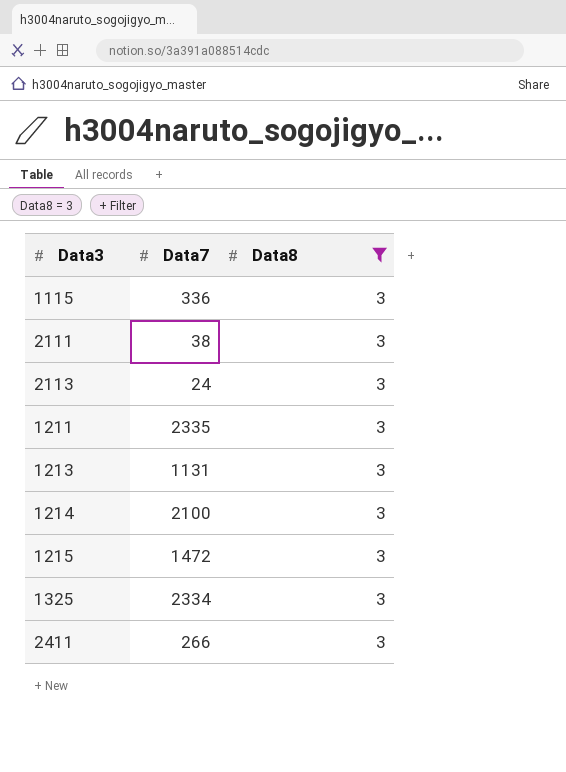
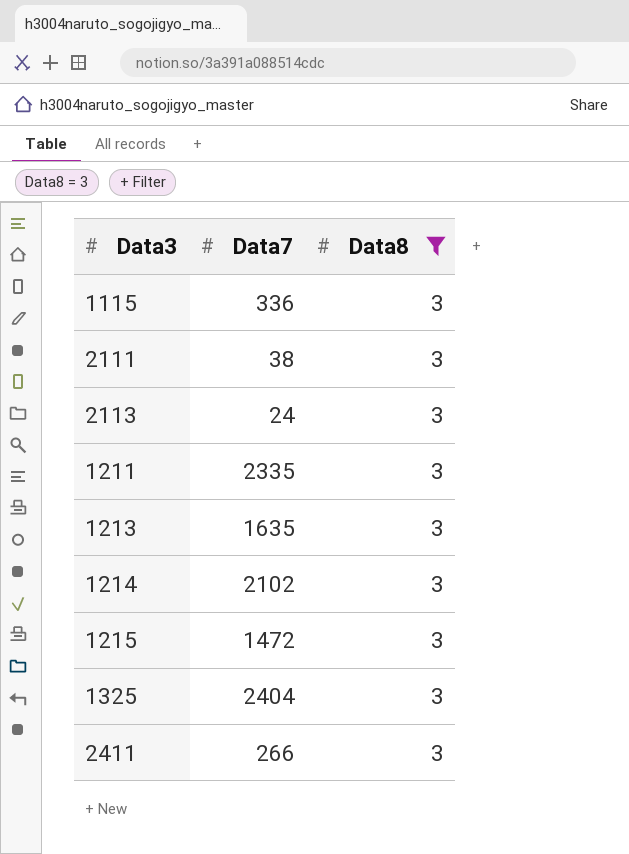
1213 | Data7: 1131 -> 1635
1214 | Data7: 2100 -> 2102
1325 | Data7: 2334 -> 2404

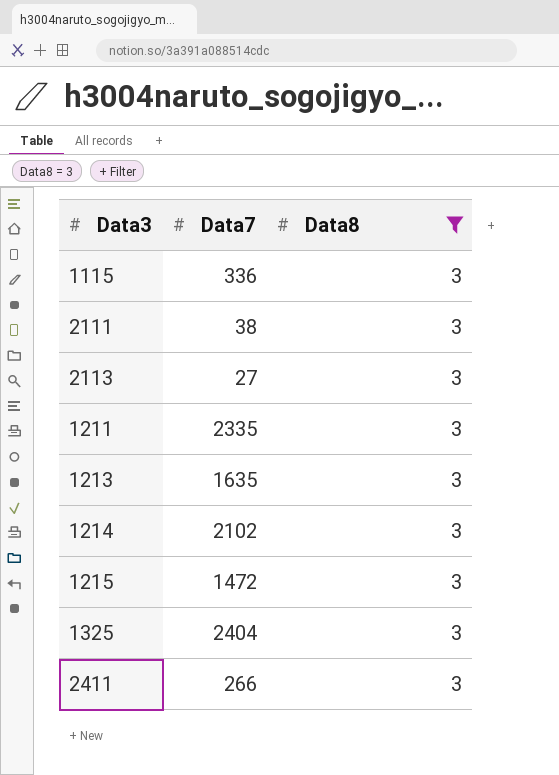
2113 | Data7: 24 -> 27

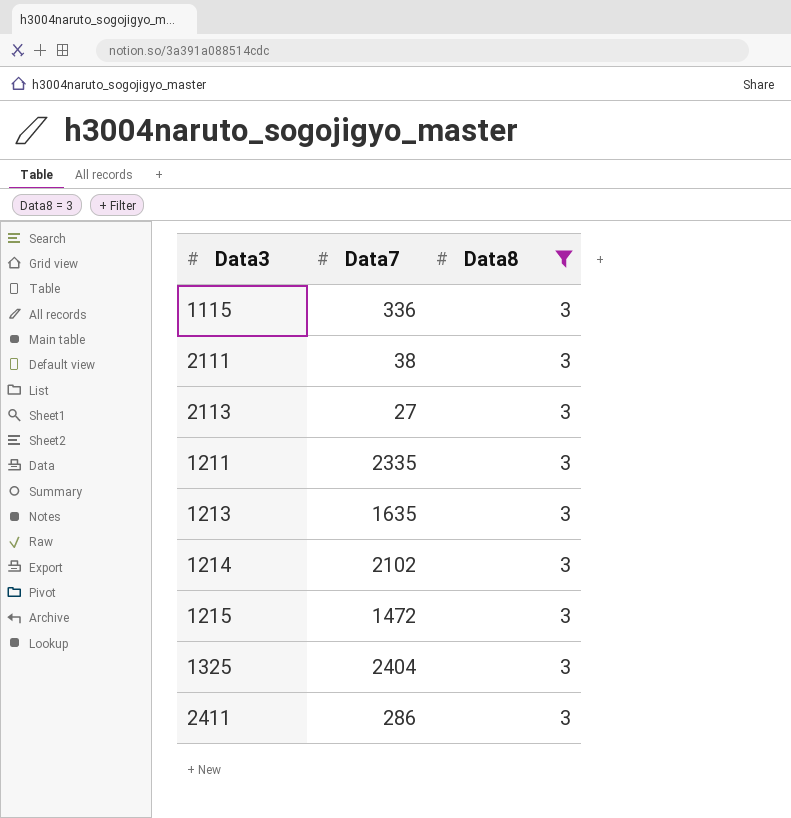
2411 | Data7: 266 -> 286

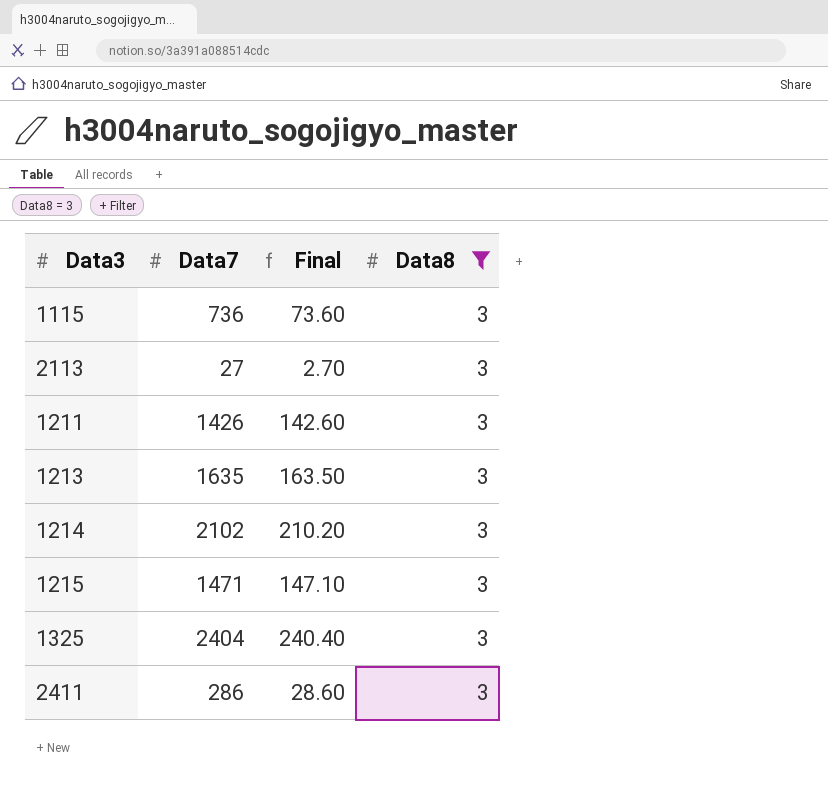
column Final | formula: none -> [Data7] * 0.1
row 2111: 38 | 3 -> none
1115 | Data7: 336 -> 736
1211 | Data7: 2335 -> 1426
1215 | Data7: 1472 -> 1471

